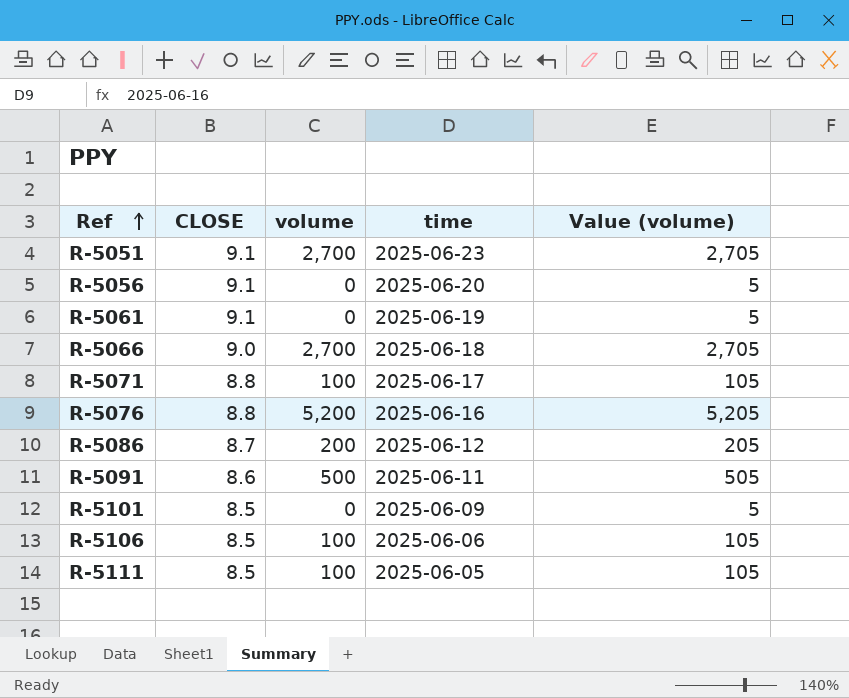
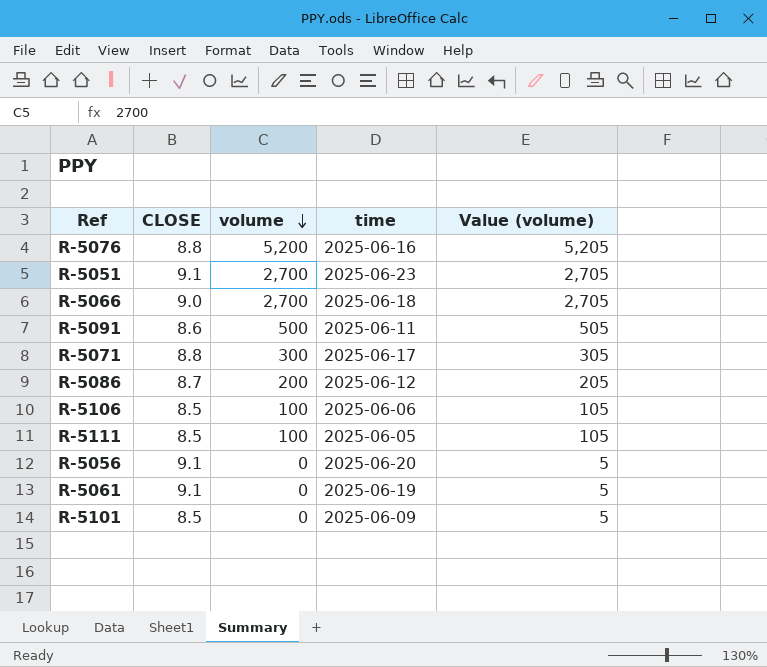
row order: Ref ascending -> volume descending
R-5071 | volume: 100 -> 300
R-5071 | Value (volume): 105 -> 305

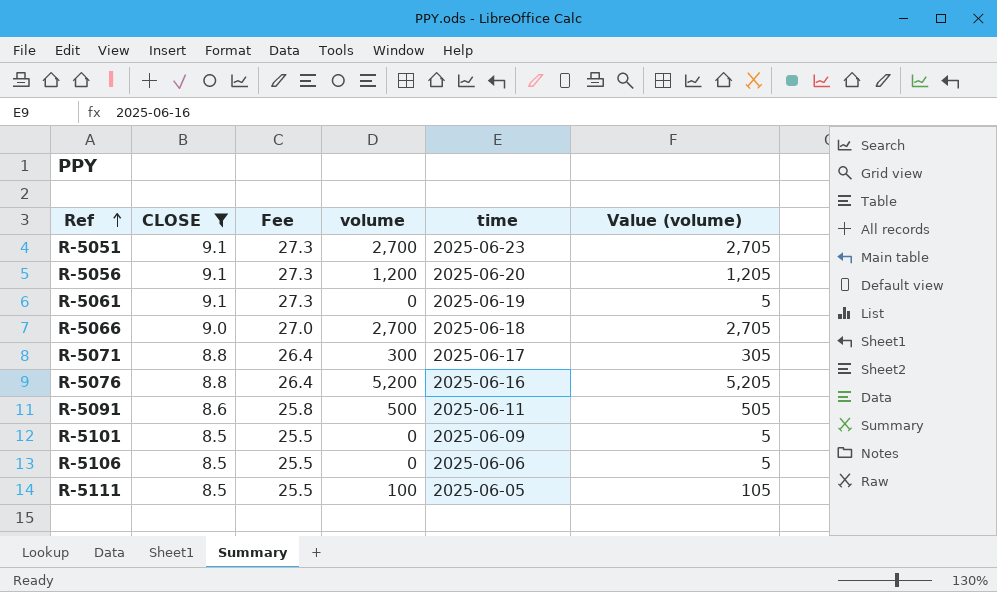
filter: none -> CLOSE != 8.7
row order: volume descending -> Ref ascending
column Fee | formula: none -> [CLOSE] * 3
R-5056 | volume: 0 -> 1,200
R-5056 | Value (volume): 5 -> 1,205
R-5106 | volume: 100 -> 0
R-5106 | Value (volume): 105 -> 5

